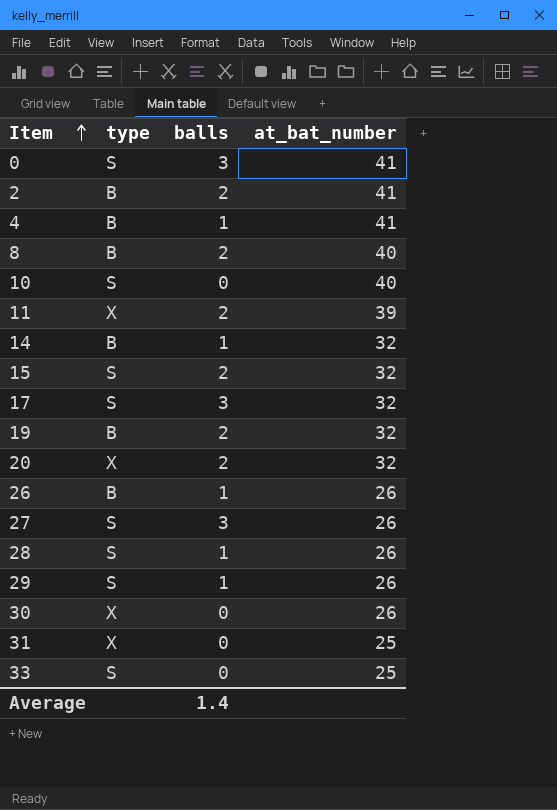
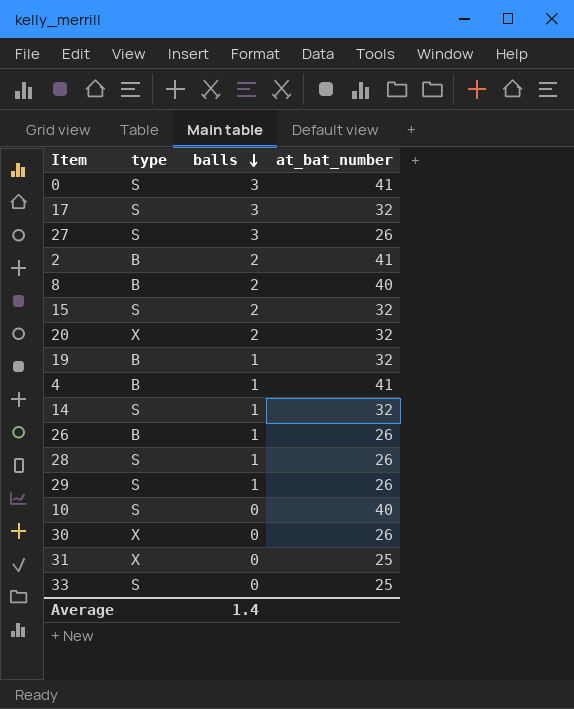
row order: Item ascending -> balls descending
row 11: X | 2 | 39 -> none
19 | balls: 2 -> 1
14 | type: B -> S

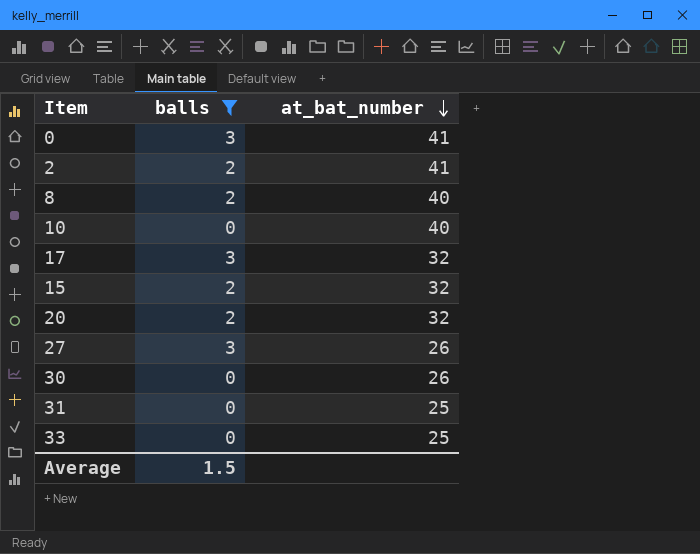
filter: none -> balls != 1
row order: balls descending -> at_bat_number descending
column type | position: 2 -> none
Average | balls: 1.4 -> 1.5

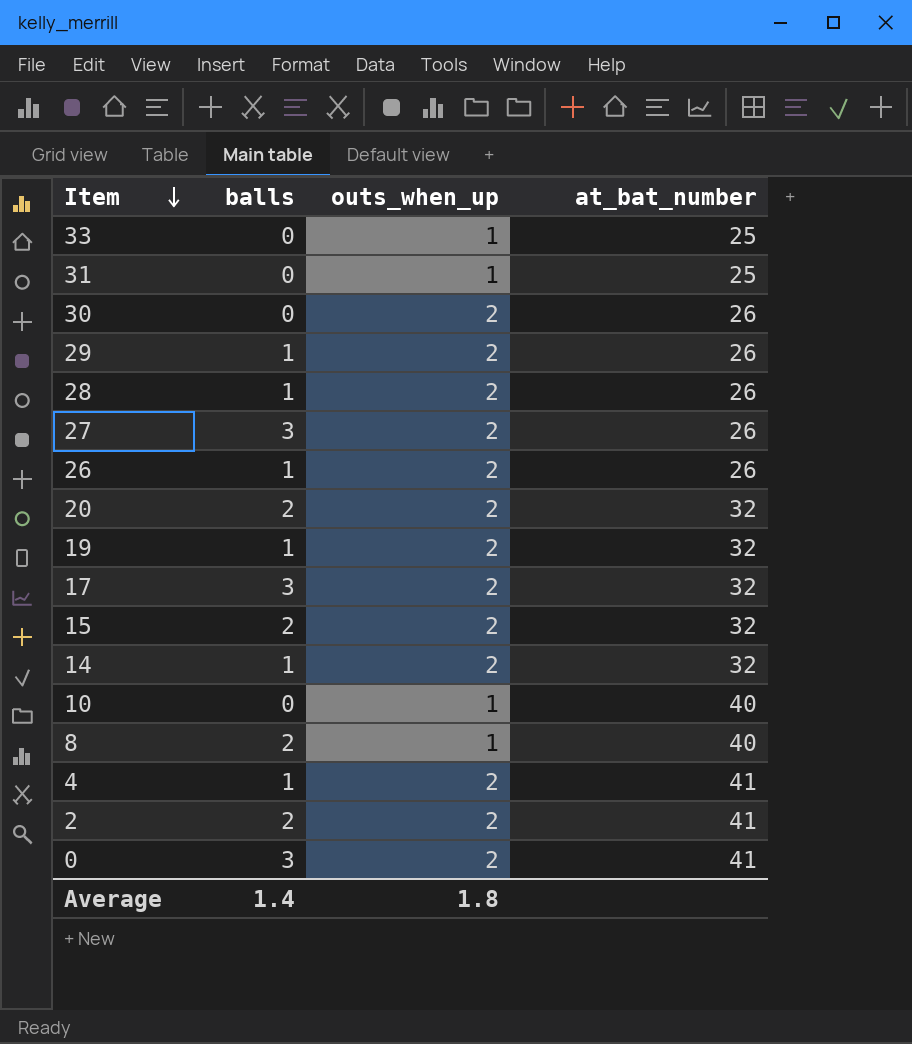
filter: balls != 1 -> none
row order: at_bat_number descending -> Item descending
column outs_when_up | position: none -> 3
Average | balls: 1.5 -> 1.4

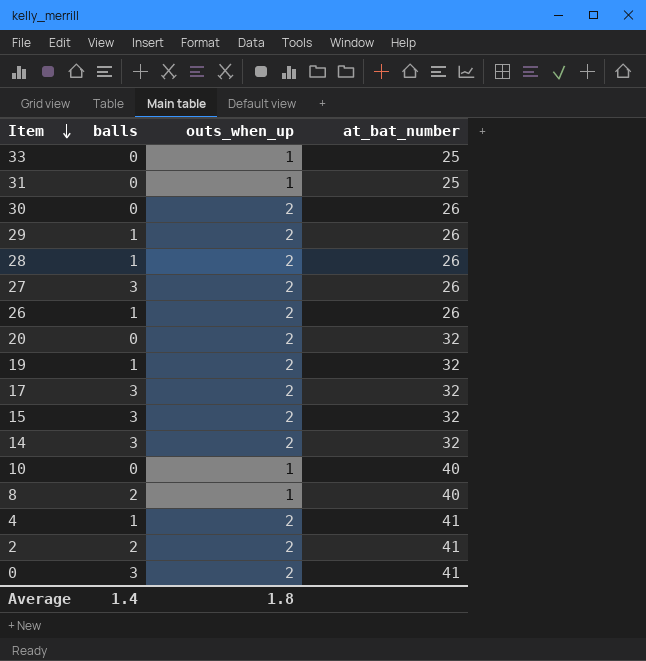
20 | balls: 2 -> 0
15 | balls: 2 -> 3
14 | balls: 1 -> 3

